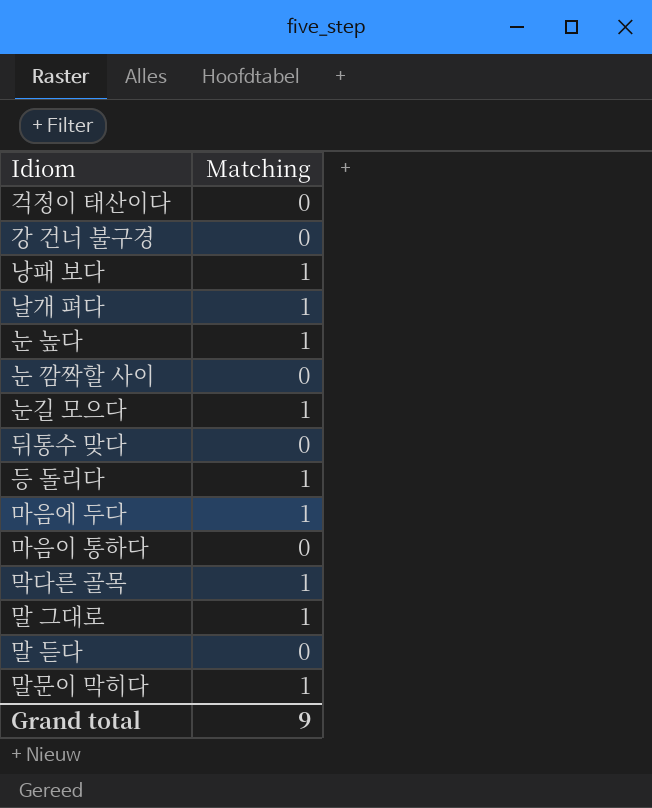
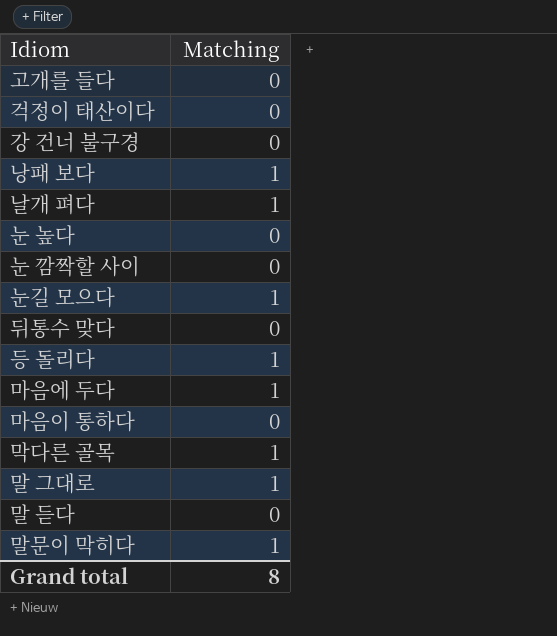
row 고개를 들다: none -> 0
눈 높다 | Matching: 1 -> 0
Grand total | Matching: 9 -> 8

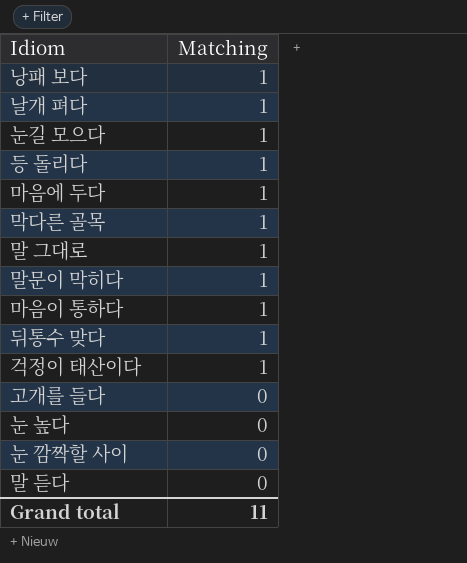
row order: none -> Matching descending
row 강 건너 불구경: 0 -> none
마음이 통하다 | Matching: 0 -> 1
뒤통수 맞다 | Matching: 0 -> 1
걱정이 태산이다 | Matching: 0 -> 1
Grand total | Matching: 8 -> 11

